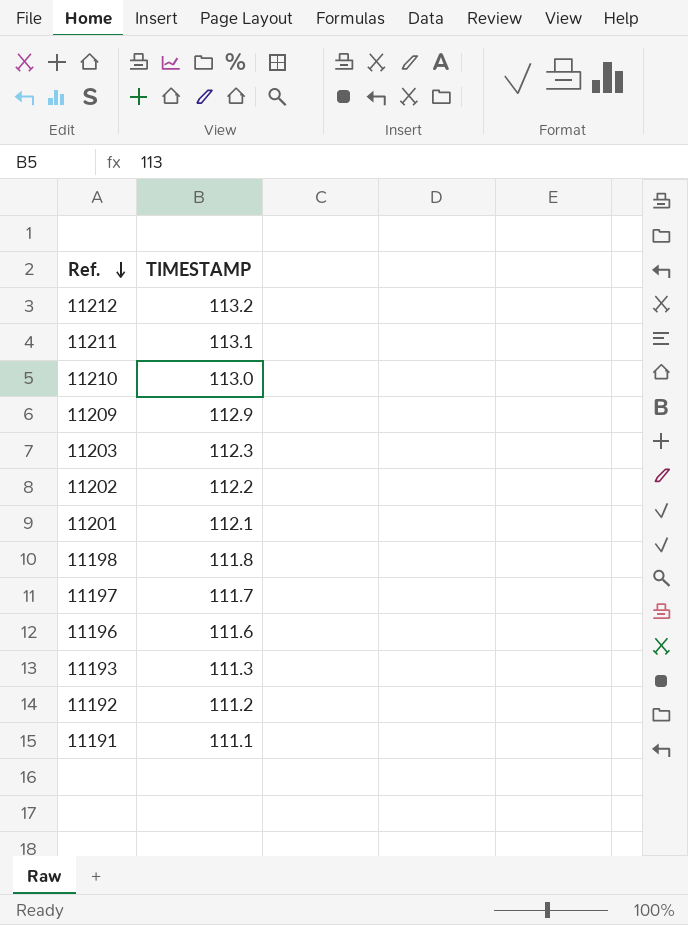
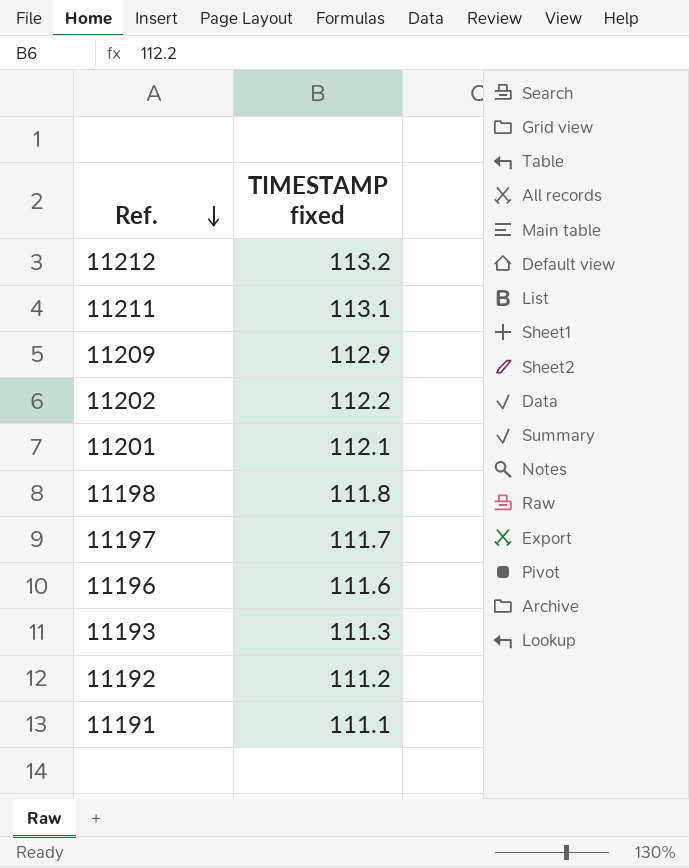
column name: TIMESTAMP -> TIMESTAMP fixed
row 11210: 113.0 -> none
row 11203: 112.3 -> none

